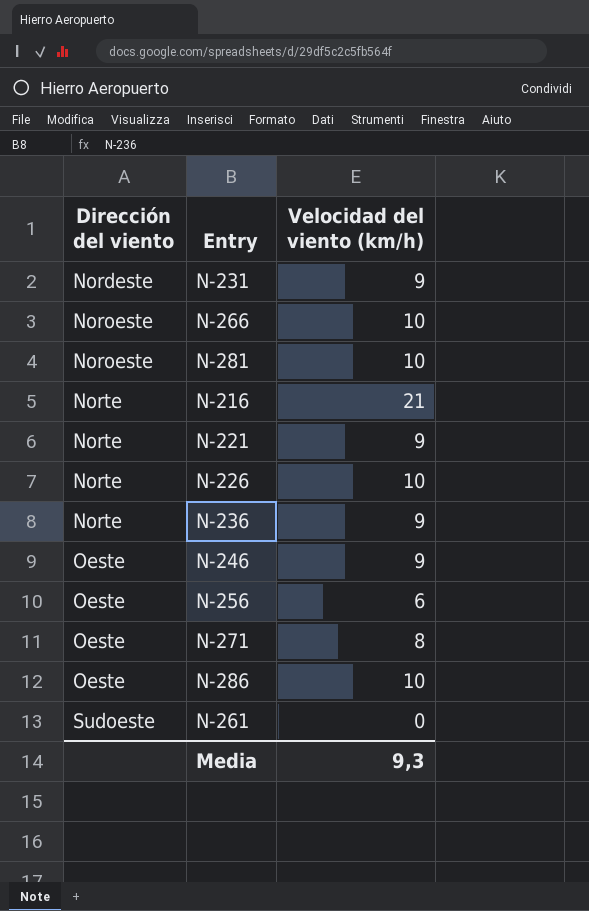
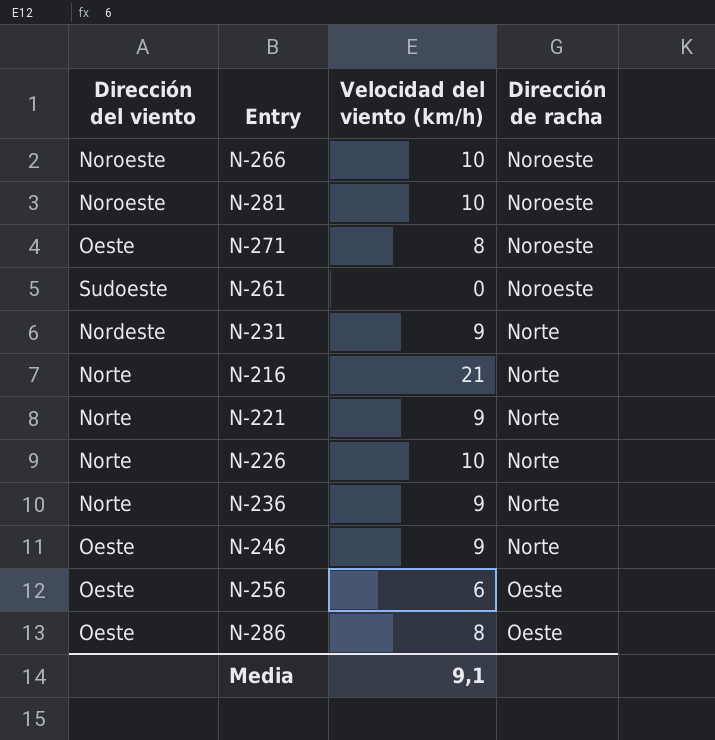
row order: Dirección del viento ascending -> Dirección de racha ascending
column Dirección de racha | position: none -> 4
N-286 | Velocidad del viento (km/h): 10 -> 8
Media | Velocidad del viento (km/h): 9,3 -> 9,1

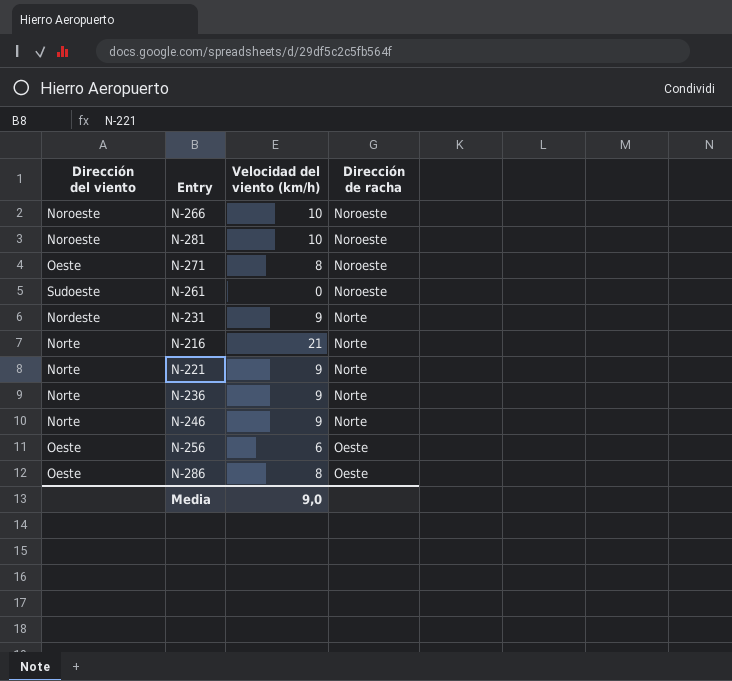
row N-226: Norte | 10 | Norte -> none
N-246 | Dirección del viento: Oeste -> Norte
Media | Velocidad del viento (km/h): 9,1 -> 9,0

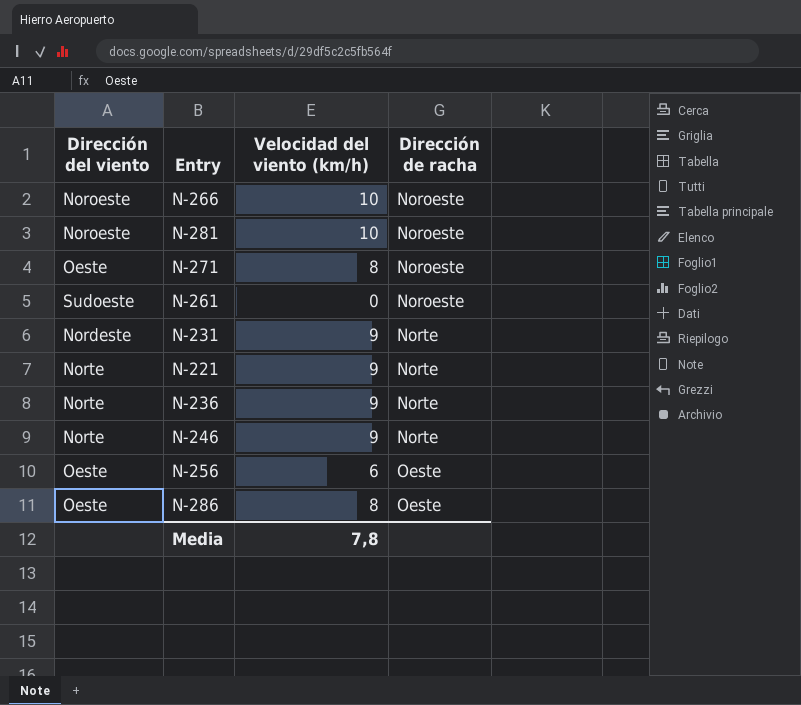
row N-216: Norte | 21 | Norte -> none
Media | Velocidad del viento (km/h): 9,0 -> 7,8

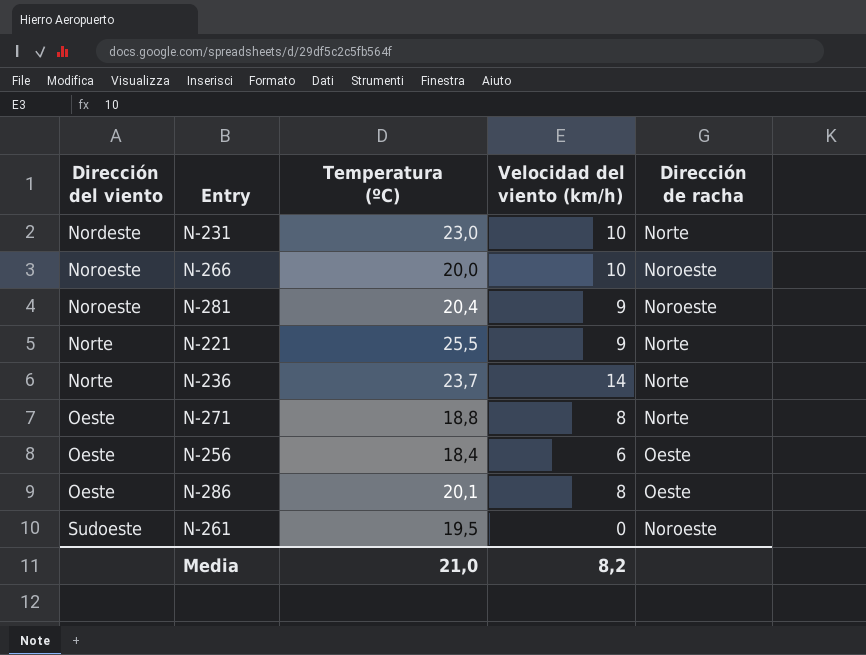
row order: Dirección de racha ascending -> Dirección del viento ascending
column Temperatura (ºC) | position: none -> 3
row N-246: Norte | 9 | Norte -> none
N-231 | Velocidad del viento (km/h): 9 -> 10
N-281 | Velocidad del viento (km/h): 10 -> 9
N-236 | Velocidad del viento (km/h): 9 -> 14
N-271 | Dirección de racha: Noroeste -> Norte
Media | Velocidad del viento (km/h): 7,8 -> 8,2

